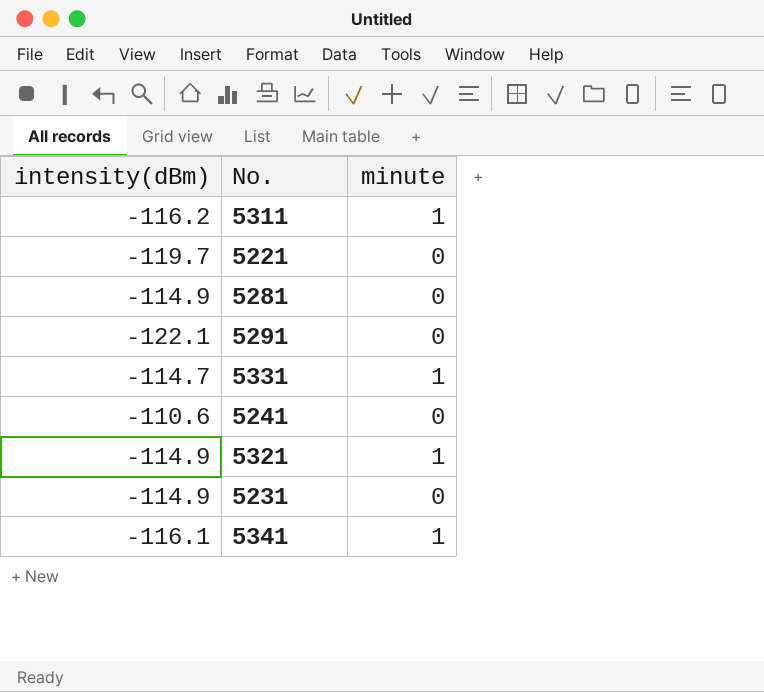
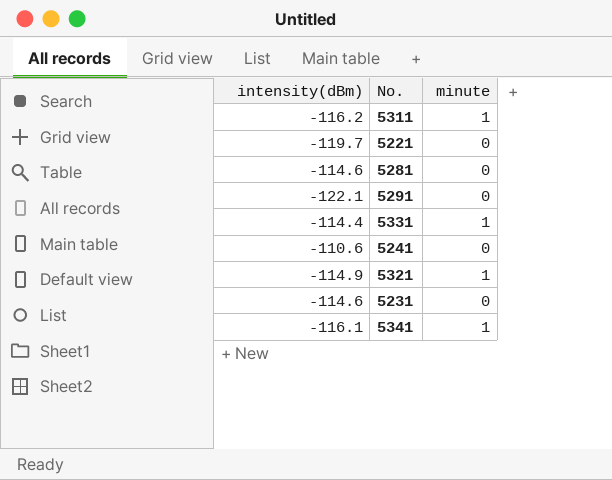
5281 | intensity(dBm): -114.9 -> -114.6
5331 | intensity(dBm): -114.7 -> -114.4
5231 | intensity(dBm): -114.9 -> -114.6

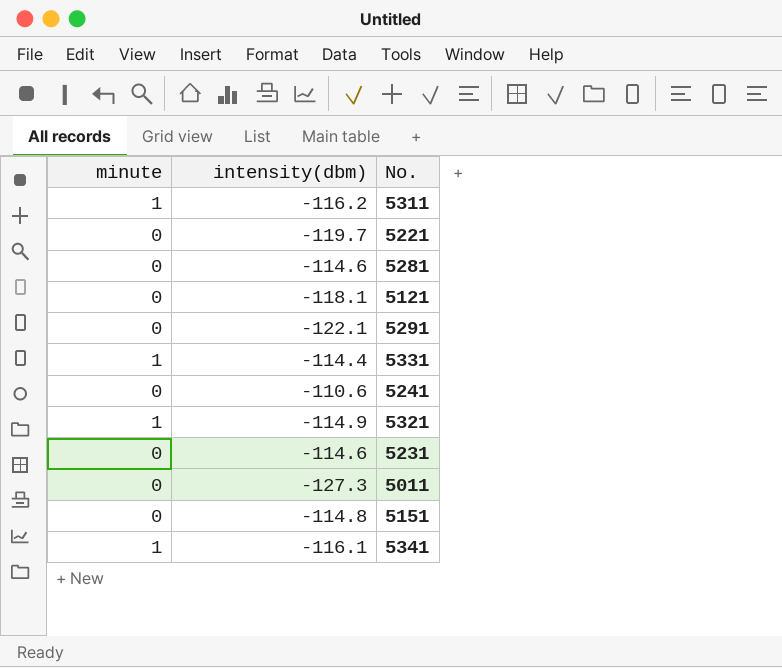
column minute | position: 3 -> 1
column name: intensity(dBm) -> intensity(dbm)
row 5121: none -> 0 | -118.1
row 5011: none -> 0 | -127.3
row 5151: none -> 0 | -114.8

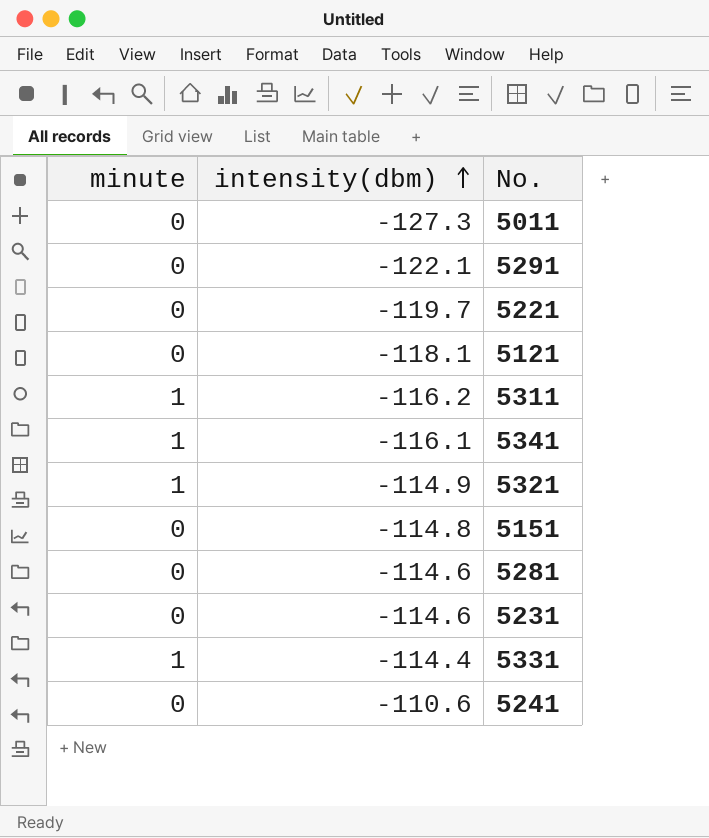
row order: none -> intensity(dbm) ascending

